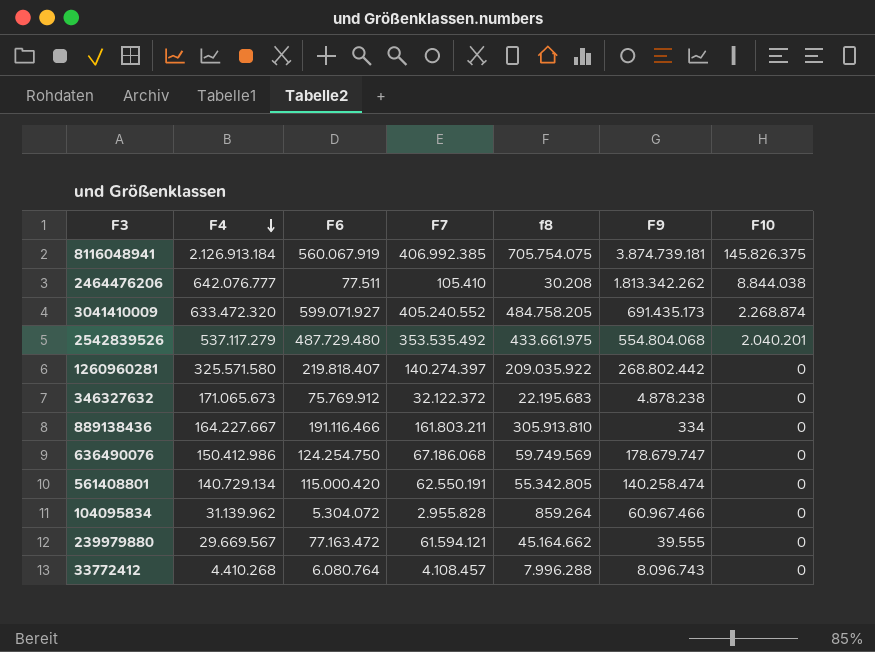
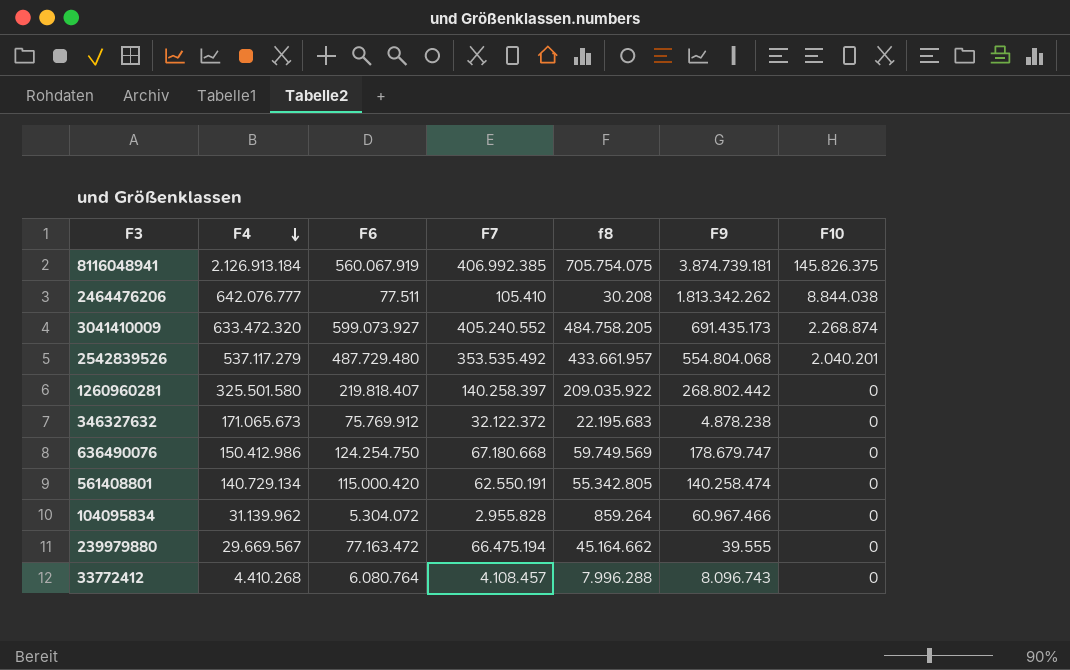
row 889138436: 164.227.667 | 191.116.466 | 161.803.211 | 305.913.810 | 334 | 0 -> none
3041410009 | F6: 599.071.927 -> 599.073.927
2542839526 | f8: 433.661.975 -> 433.661.957
1260960281 | F4: 325.571.580 -> 325.501.580
1260960281 | F7: 140.274.397 -> 140.258.397
636490076 | F7: 67.186.068 -> 67.180.668
239979880 | F7: 61.594.121 -> 66.475.194

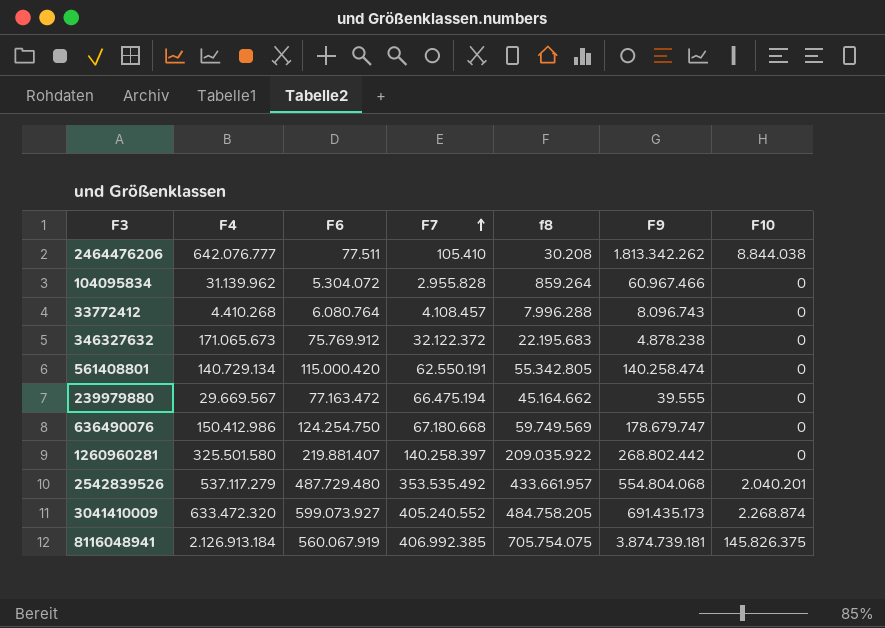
row order: F4 descending -> F7 ascending
1260960281 | F6: 219.818.407 -> 219.881.407

